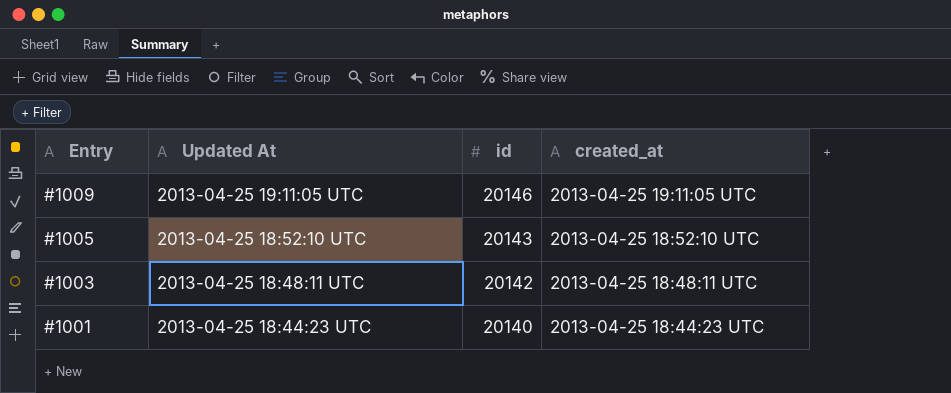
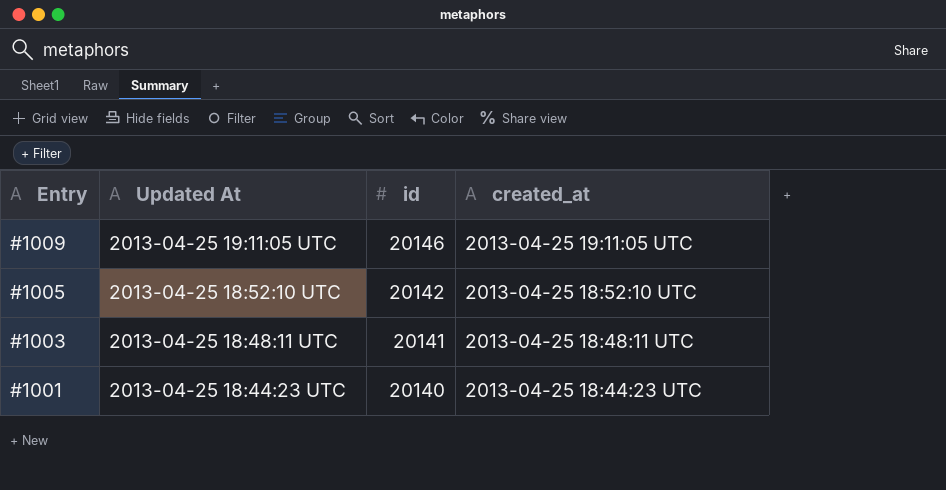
#1005 | id: 20143 -> 20142
#1003 | id: 20142 -> 20141

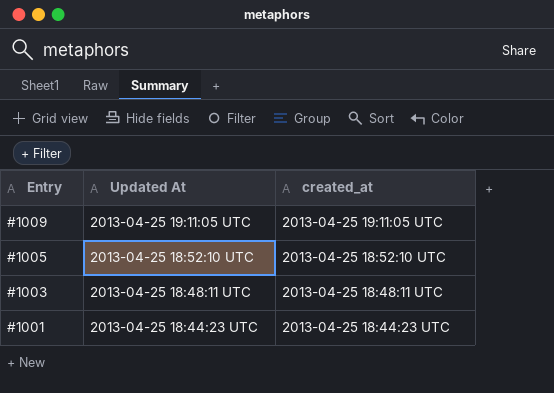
column id | position: 3 -> none

